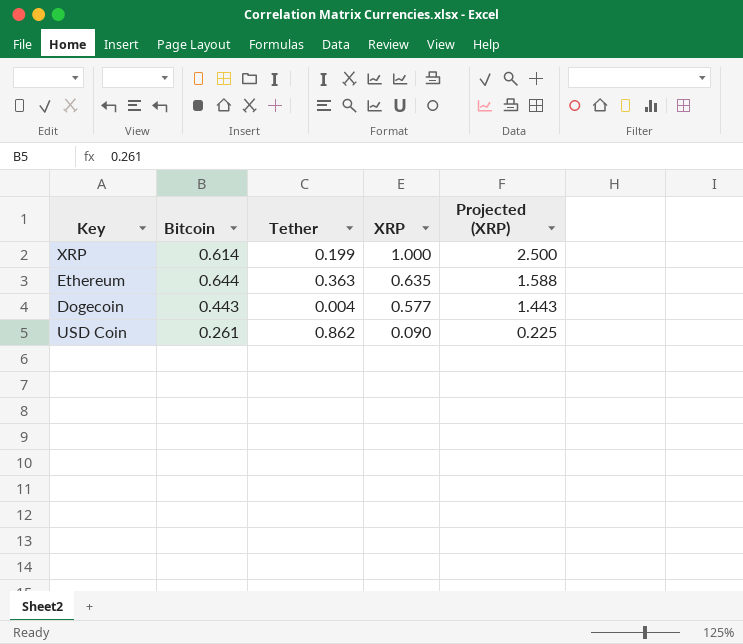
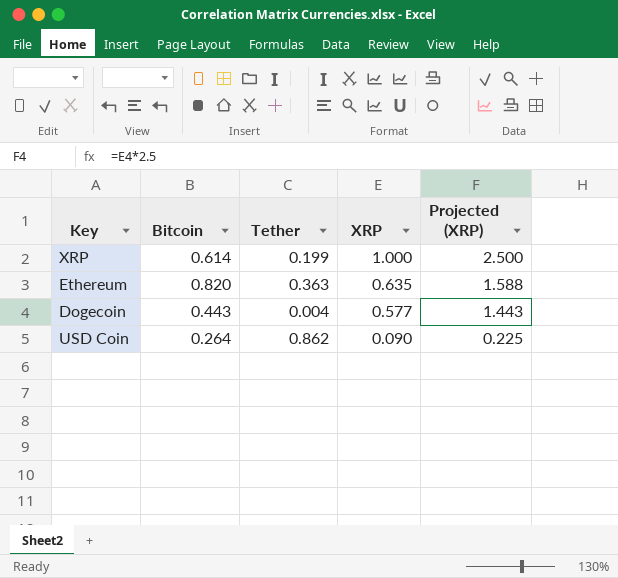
Ethereum | Bitcoin: 0.644 -> 0.820
USD Coin | Bitcoin: 0.261 -> 0.264

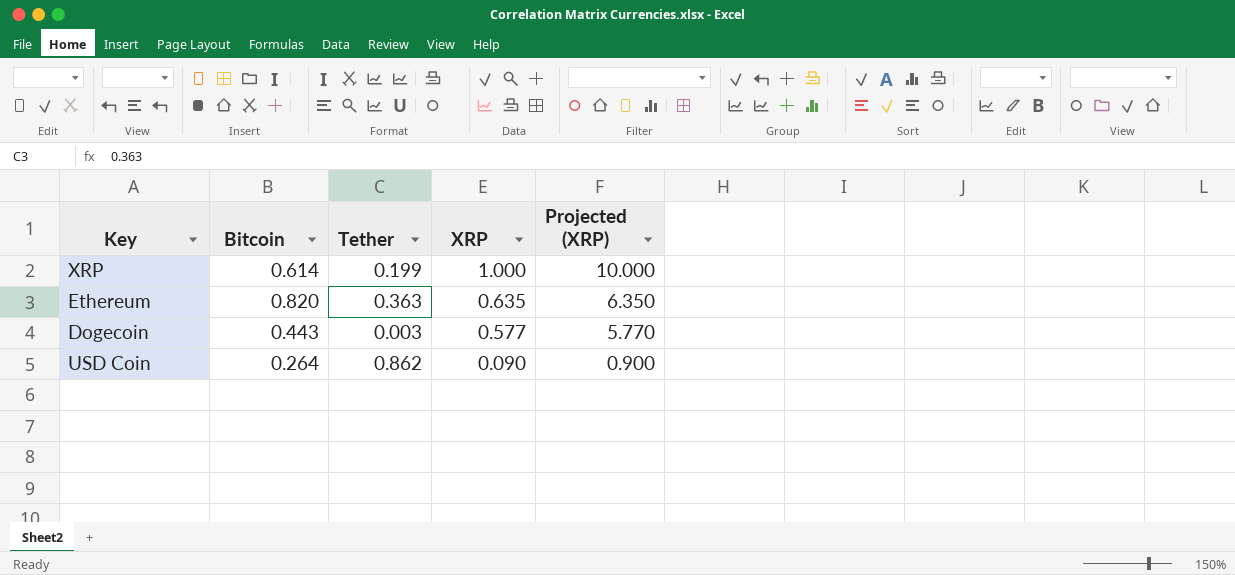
column Projected (XRP) | formula: [XRP] * 2.5 -> [XRP] * 10
Dogecoin | Tether: 0.004 -> 0.003

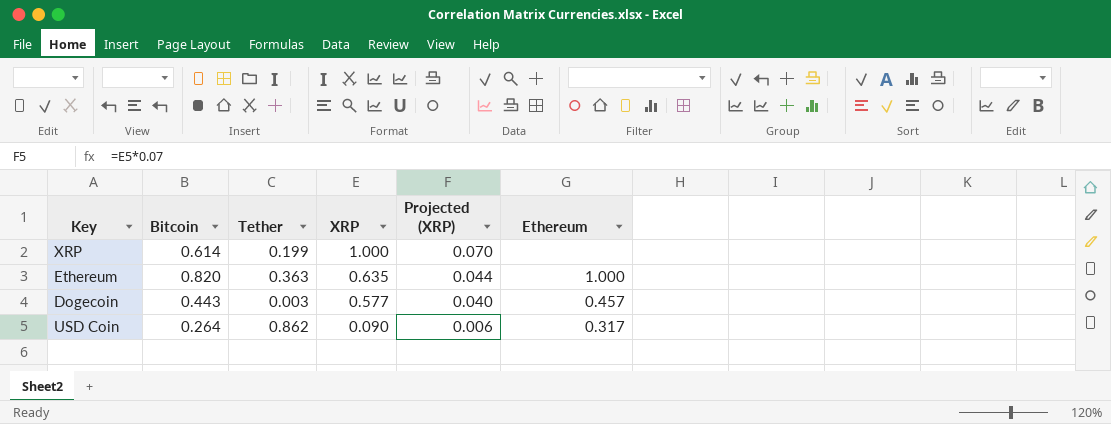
column Projected (XRP) | formula: [XRP] * 10 -> [XRP] * 0.07
column Ethereum | position: none -> 6

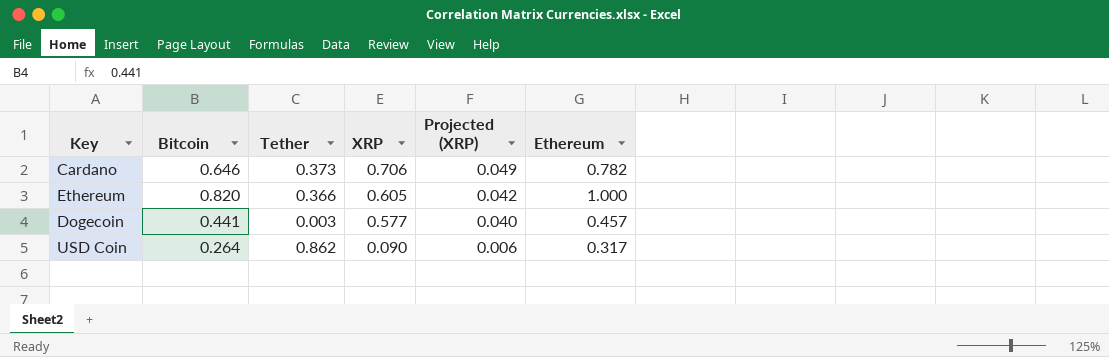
row XRP: 0.614 | 0.199 | 1.000 | 0.070 | none -> none
row Cardano: none -> 0.646 | 0.373 | 0.706 | 0.049 | 0.782
Ethereum | Tether: 0.363 -> 0.366
Ethereum | XRP: 0.635 -> 0.605
Ethereum | Projected (XRP): 0.044 -> 0.042
Dogecoin | Bitcoin: 0.443 -> 0.441

